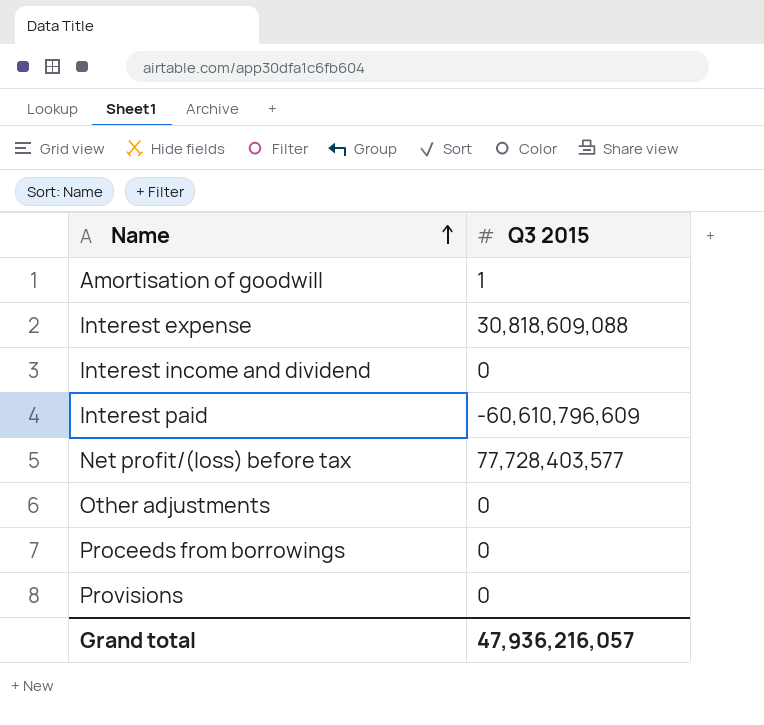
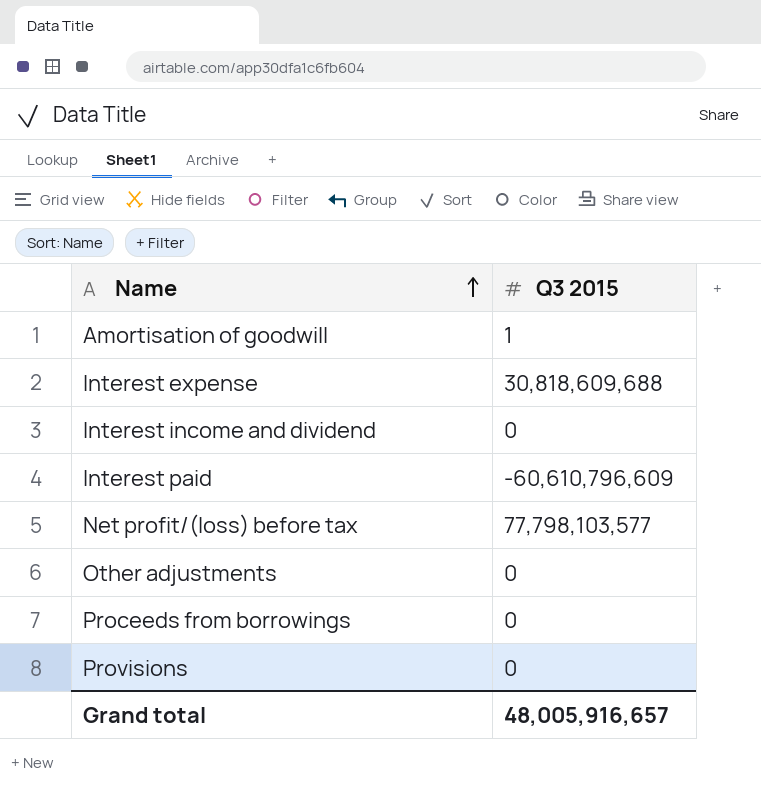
Interest expense | Q3 2015: 30,818,609,088 -> 30,818,609,688
Net profit/(loss) before tax | Q3 2015: 77,728,403,577 -> 77,798,103,577
Grand total | Q3 2015: 47,936,216,057 -> 48,005,916,657

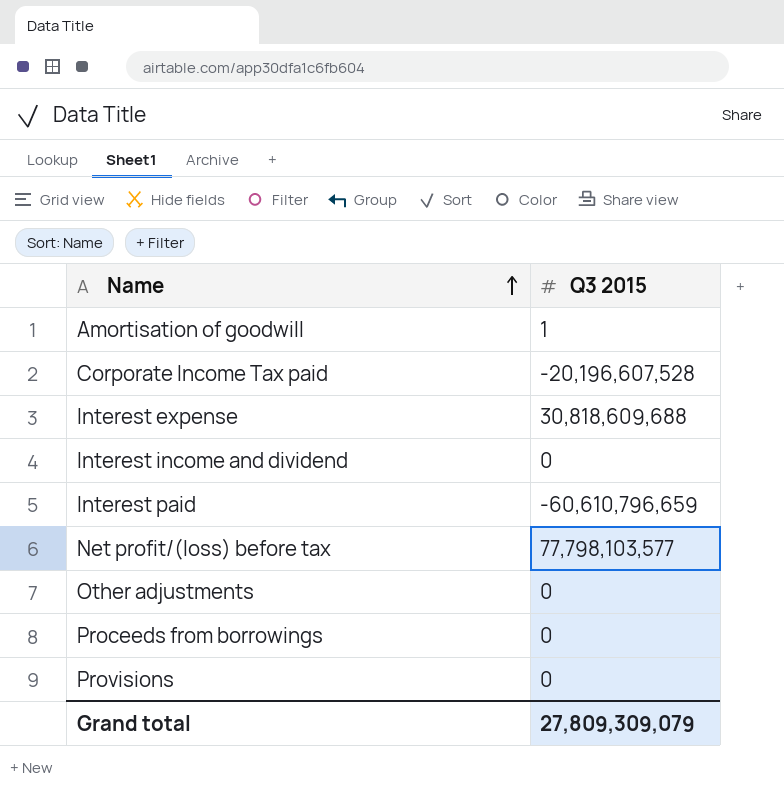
row Corporate Income Tax paid: none -> -20,196,607,528
Interest paid | Q3 2015: -60,610,796,609 -> -60,610,796,659
Grand total | Q3 2015: 48,005,916,657 -> 27,809,309,079

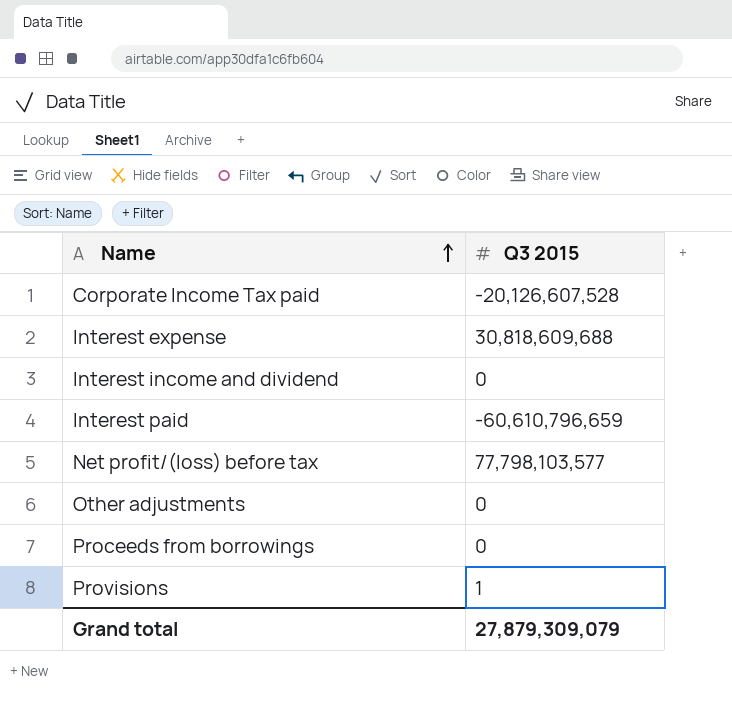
row Amortisation of goodwill: 1 -> none
Corporate Income Tax paid | Q3 2015: -20,196,607,528 -> -20,126,607,528
Provisions | Q3 2015: 0 -> 1
Grand total | Q3 2015: 27,809,309,079 -> 27,879,309,079

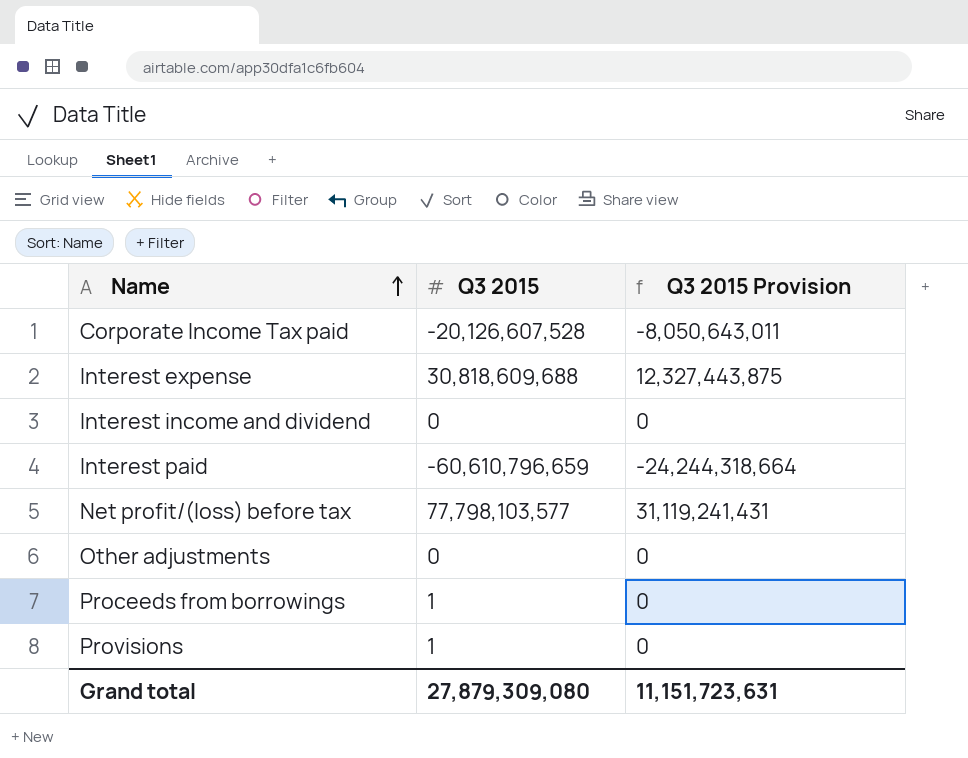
column Q3 2015 Provision | formula: none -> [Q3 2015] * 0.4
Proceeds from borrowings | Q3 2015: 0 -> 1
Grand total | Q3 2015: 27,879,309,079 -> 27,879,309,080

